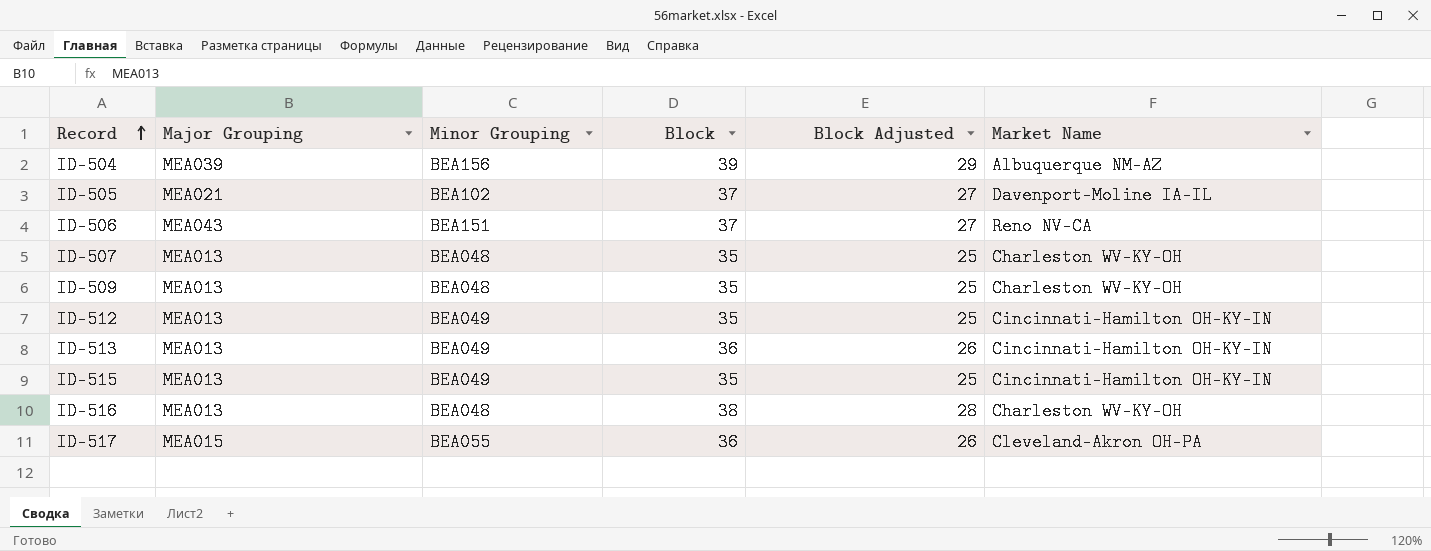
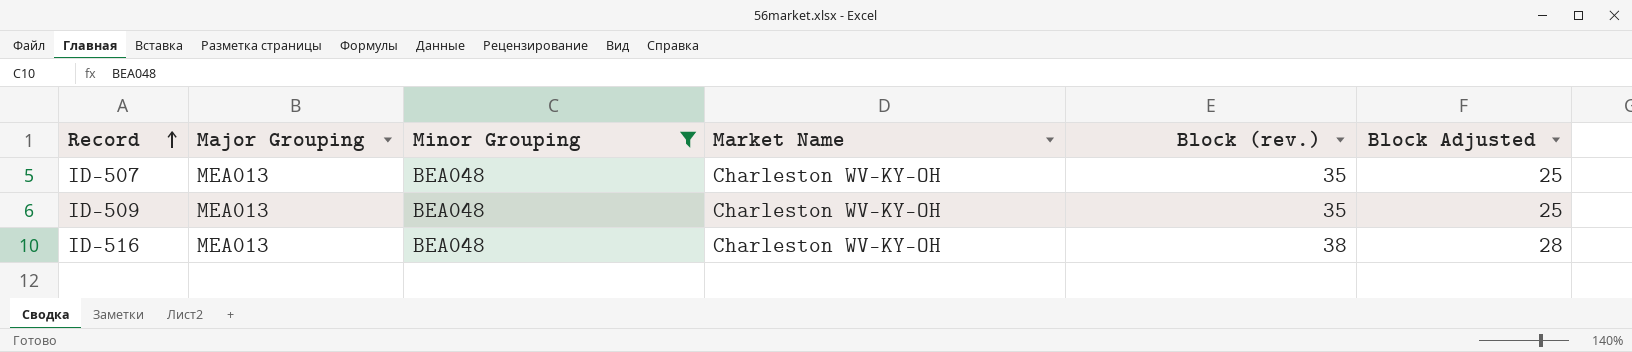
filter: none -> Minor Grouping = BEA048
column Market Name | position: 6 -> 4
column name: Block -> Block (rev.)

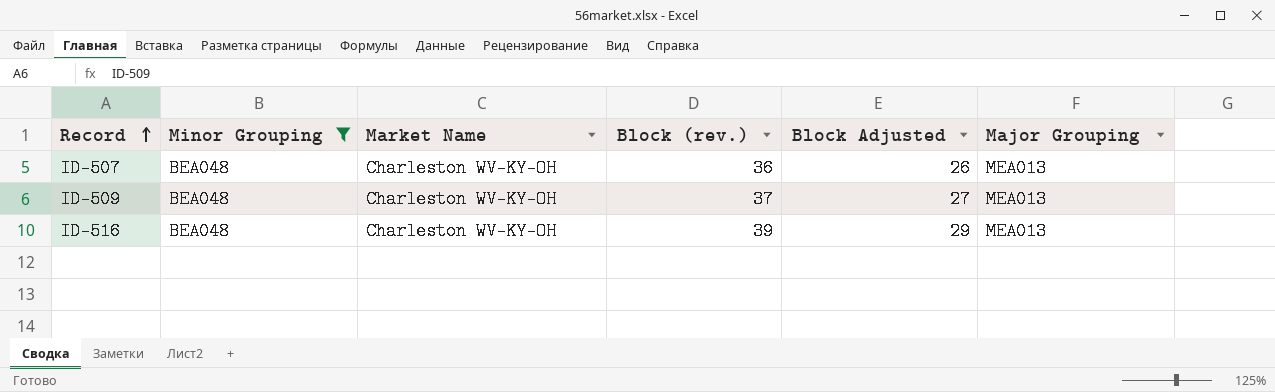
column Major Grouping | position: 2 -> 6
ID-507 | Block (rev.): 35 -> 36
ID-507 | Block Adjusted: 25 -> 26
ID-509 | Block (rev.): 35 -> 37
ID-509 | Block Adjusted: 25 -> 27
ID-516 | Block (rev.): 38 -> 39
ID-516 | Block Adjusted: 28 -> 29

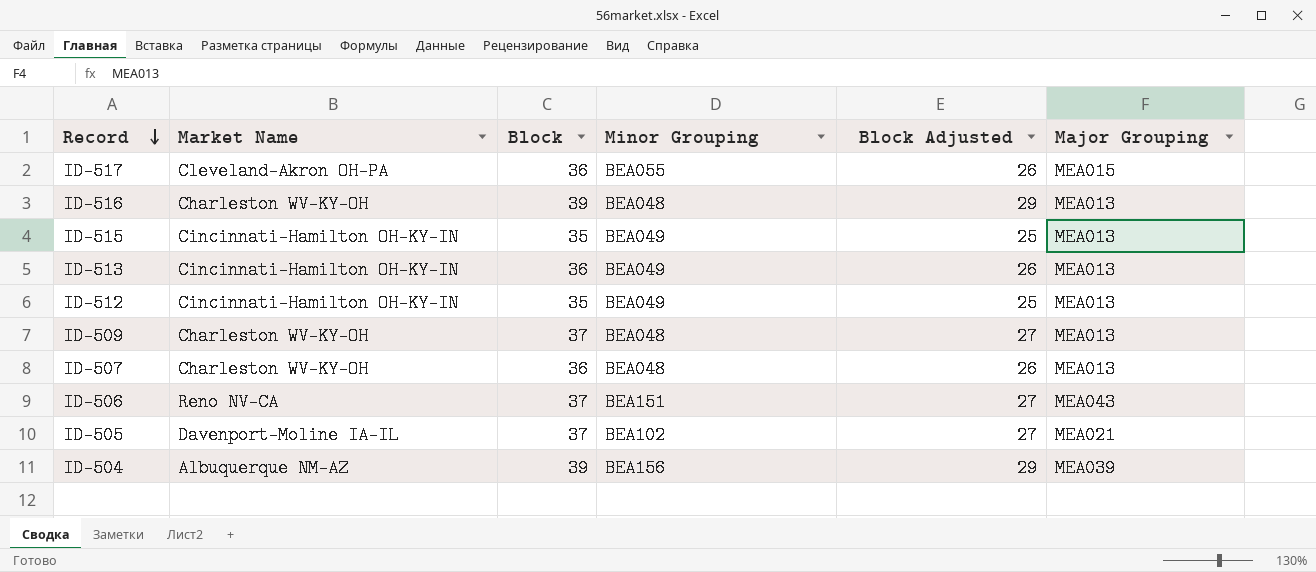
filter: Minor Grouping = BEA048 -> none
row order: Record ascending -> Record descending
column name: Block (rev.) -> Block
column Minor Grouping | position: 2 -> 4

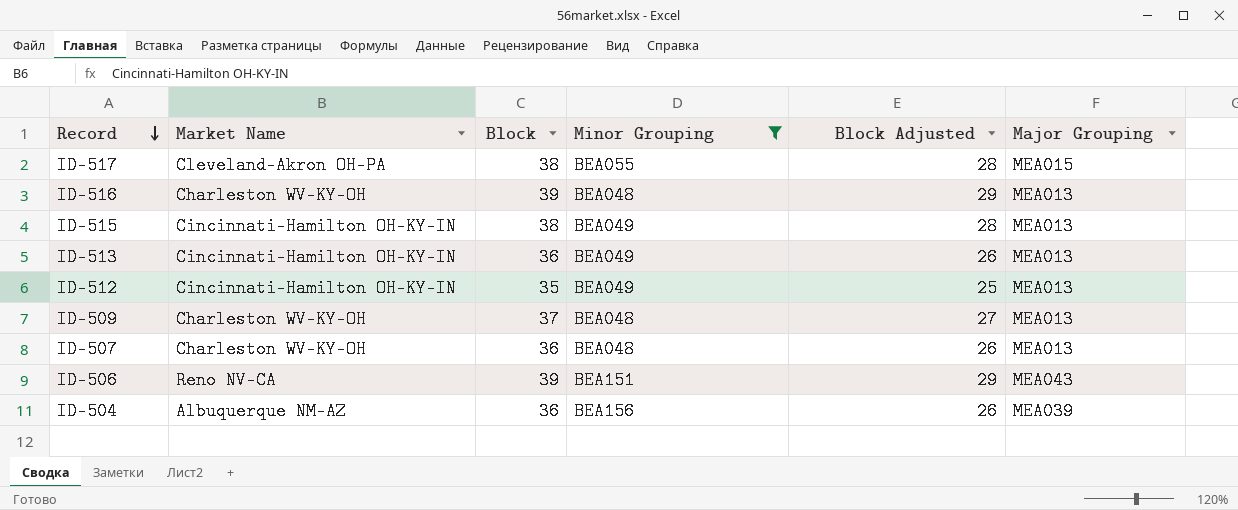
filter: none -> Minor Grouping != BEA102
ID-517 | Block: 36 -> 38
ID-517 | Block Adjusted: 26 -> 28
ID-515 | Block: 35 -> 38
ID-515 | Block Adjusted: 25 -> 28
ID-506 | Block: 37 -> 39
ID-506 | Block Adjusted: 27 -> 29
ID-504 | Block: 39 -> 36
ID-504 | Block Adjusted: 29 -> 26

